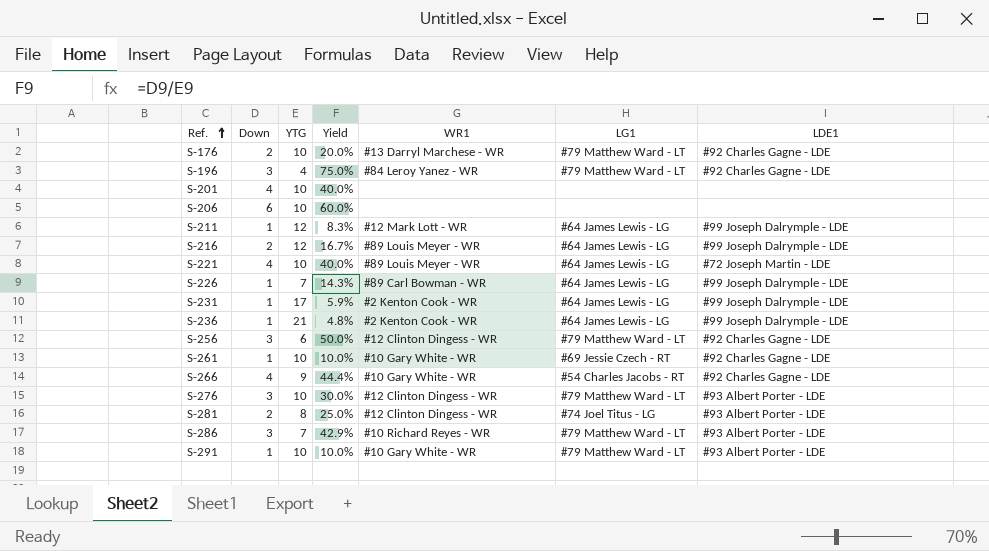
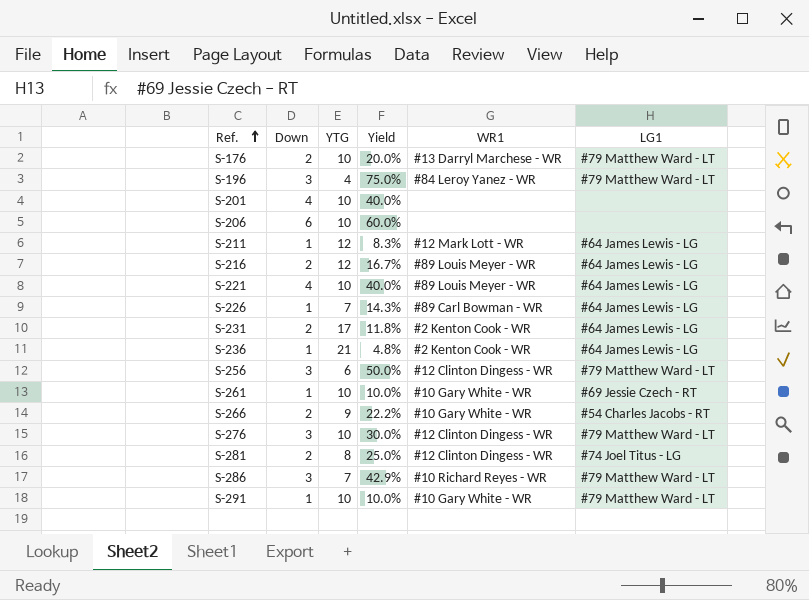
column LDE1 | position: 7 -> none
S-231 | Down: 1 -> 2
S-231 | Yield: 5.9% -> 11.8%
S-266 | Down: 4 -> 2
S-266 | Yield: 44.4% -> 22.2%

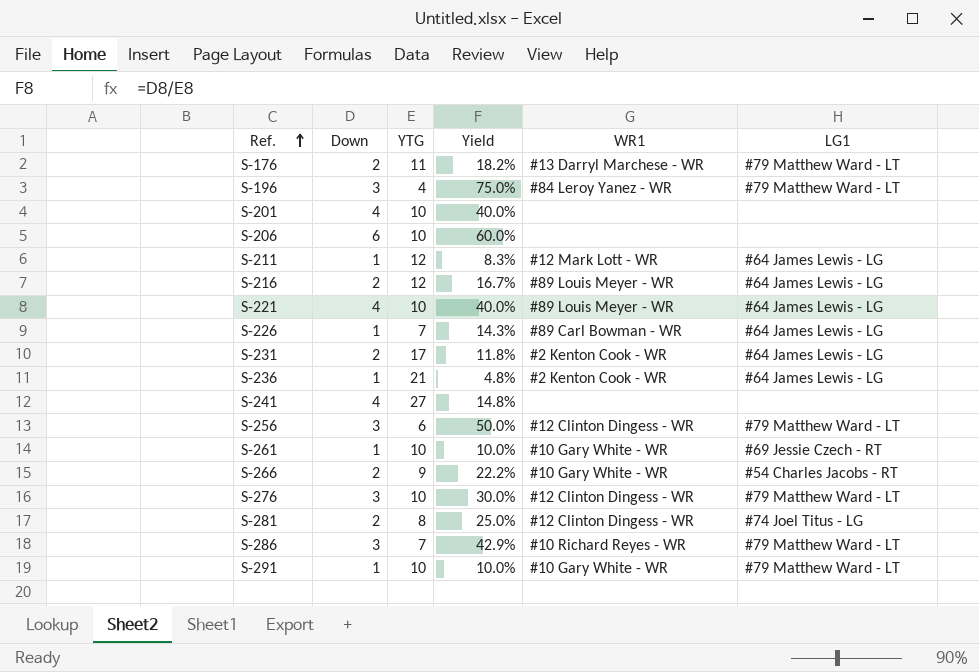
S-176 | YTG: 10 -> 11
S-176 | Yield: 20.0% -> 18.2%
row S-241: none -> 4 | 27 | 14.8% | none | none

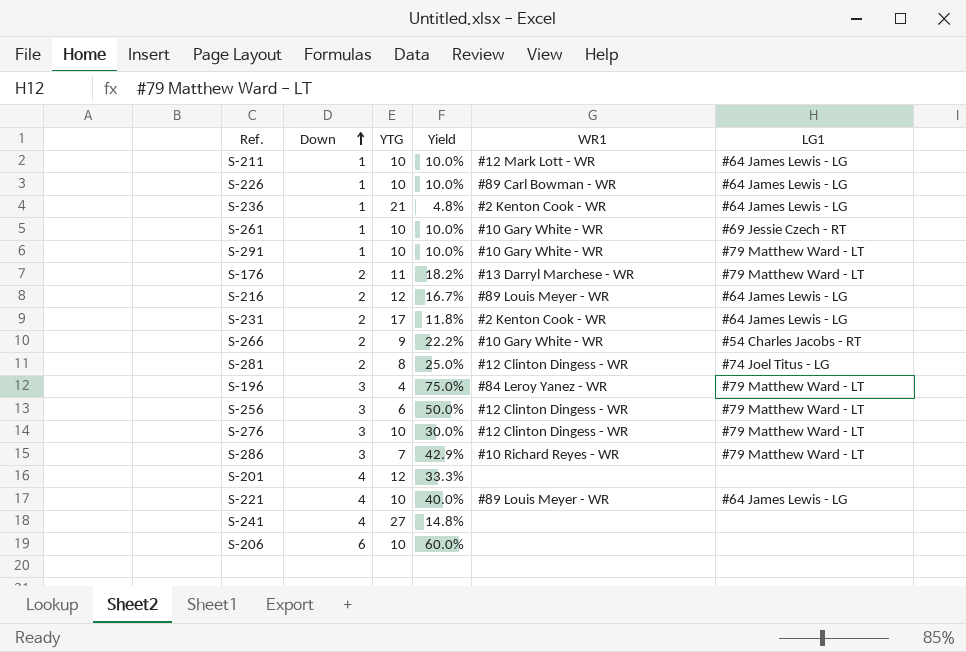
row order: Ref. ascending -> Down ascending
S-211 | YTG: 12 -> 10
S-211 | Yield: 8.3% -> 10.0%
S-226 | YTG: 7 -> 10
S-226 | Yield: 14.3% -> 10.0%
S-201 | YTG: 10 -> 12
S-201 | Yield: 40.0% -> 33.3%

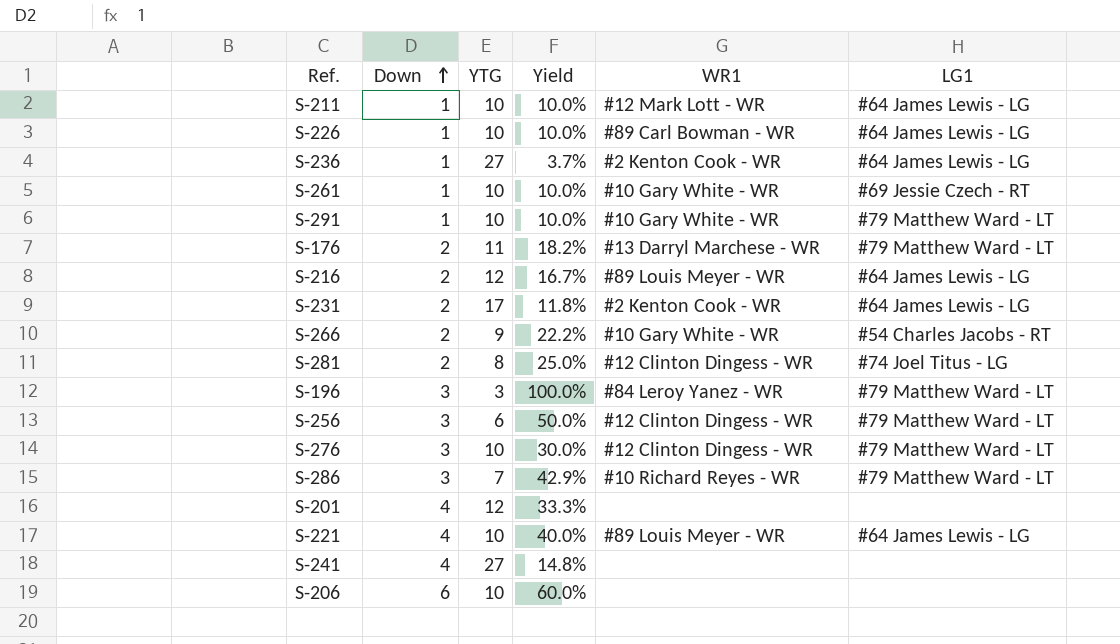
S-236 | YTG: 21 -> 27
S-236 | Yield: 4.8% -> 3.7%
S-196 | YTG: 4 -> 3
S-196 | Yield: 75.0% -> 100.0%

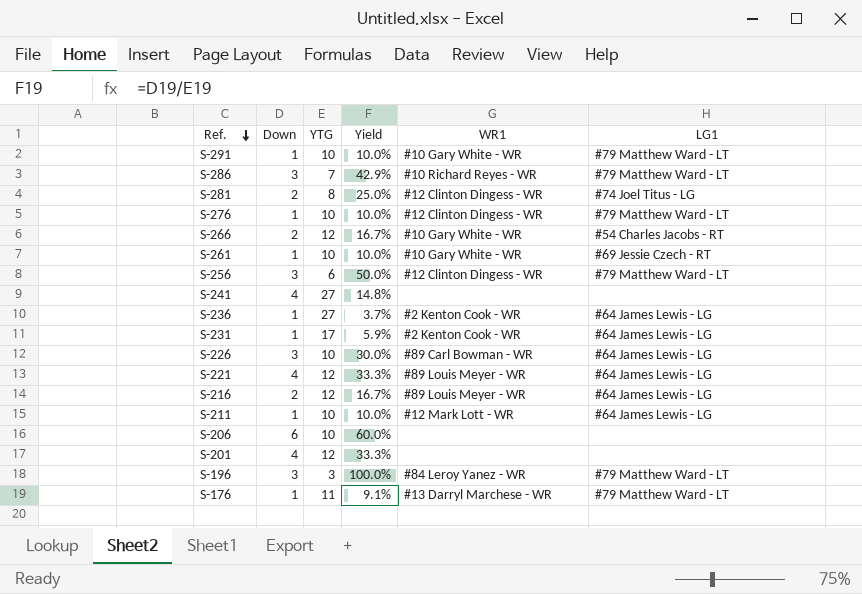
row order: Down ascending -> Ref. descending
S-276 | Down: 3 -> 1
S-276 | Yield: 30.0% -> 10.0%
S-266 | YTG: 9 -> 12
S-266 | Yield: 22.2% -> 16.7%
S-231 | Down: 2 -> 1
S-231 | Yield: 11.8% -> 5.9%
S-226 | Down: 1 -> 3
S-226 | Yield: 10.0% -> 30.0%
S-221 | YTG: 10 -> 12
S-221 | Yield: 40.0% -> 33.3%
S-176 | Down: 2 -> 1
S-176 | Yield: 18.2% -> 9.1%

